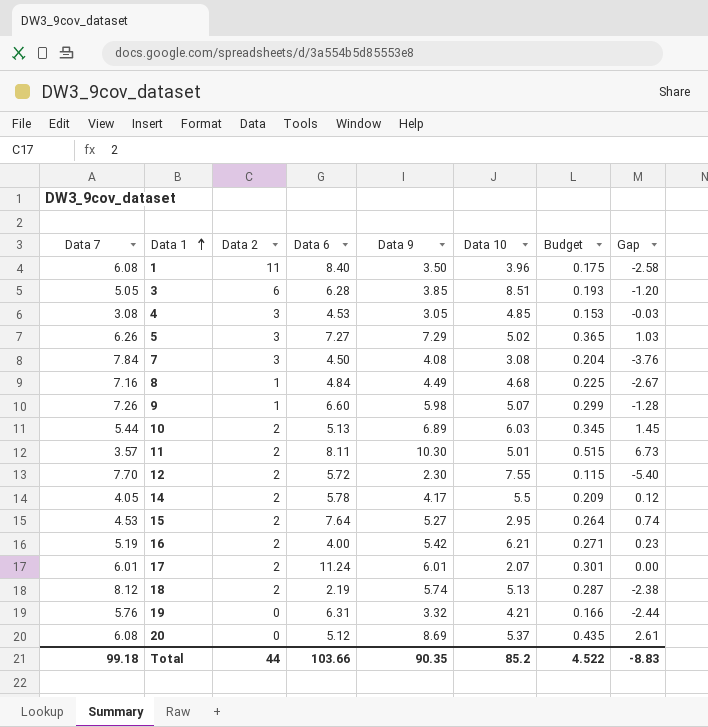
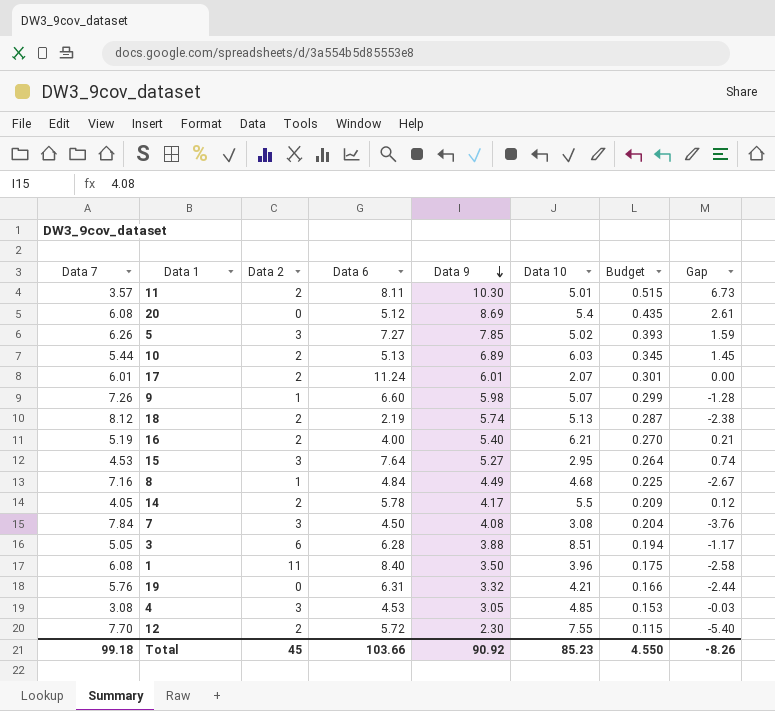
row order: Data 1 ascending -> Data 9 descending
20 | Data 10: 5.37 -> 5.4
5 | Data 9: 7.29 -> 7.85
5 | Budget: 0.365 -> 0.393
5 | Gap: 1.03 -> 1.59
16 | Data 9: 5.42 -> 5.40
16 | Budget: 0.271 -> 0.270
16 | Gap: 0.23 -> 0.21
15 | Data 2: 2 -> 3
3 | Data 9: 3.85 -> 3.88
3 | Budget: 0.193 -> 0.194
3 | Gap: -1.20 -> -1.17
Total | Data 2: 44 -> 45
Total | Data 9: 90.35 -> 90.92
Total | Data 10: 85.2 -> 85.23
Total | Budget: 4.522 -> 4.550
Total | Gap: -8.83 -> -8.26

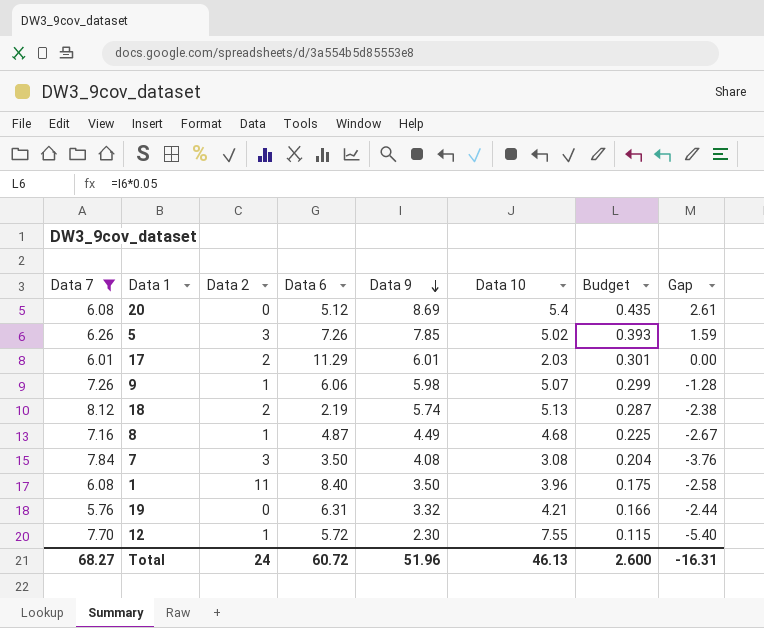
filter: none -> Data 7 >= 5.76
5 | Data 6: 7.27 -> 7.26
17 | Data 6: 11.24 -> 11.29
17 | Data 10: 2.07 -> 2.03
9 | Data 6: 6.60 -> 6.06
8 | Data 6: 4.84 -> 4.87
7 | Data 6: 4.50 -> 3.50
12 | Data 2: 2 -> 1
Total | Data 7: 99.18 -> 68.27
Total | Data 2: 45 -> 24
Total | Data 6: 103.66 -> 60.72
Total | Data 9: 90.92 -> 51.96
Total | Data 10: 85.23 -> 46.13
Total | Budget: 4.550 -> 2.600
Total | Gap: -8.26 -> -16.31

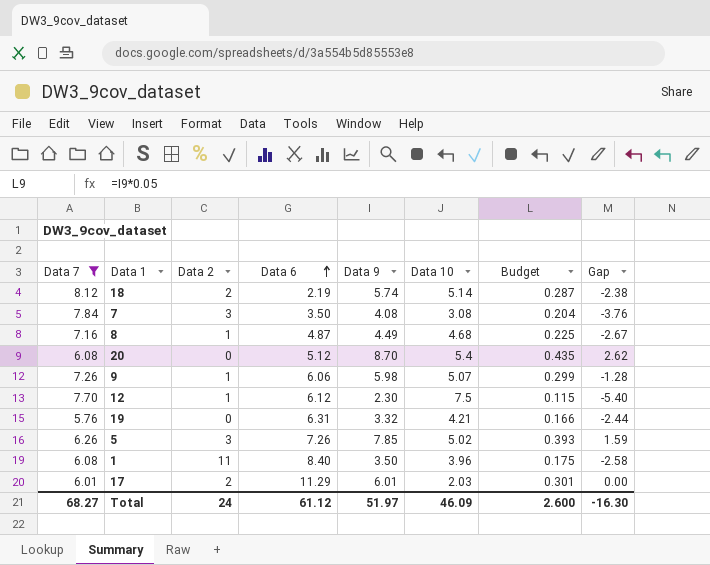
row order: Data 9 descending -> Data 6 ascending
18 | Data 10: 5.13 -> 5.14
20 | Data 9: 8.69 -> 8.70
20 | Gap: 2.61 -> 2.62
12 | Data 6: 5.72 -> 6.12
12 | Data 10: 7.55 -> 7.5
Total | Data 6: 60.72 -> 61.12
Total | Data 9: 51.96 -> 51.97
Total | Data 10: 46.13 -> 46.09
Total | Gap: -16.31 -> -16.30

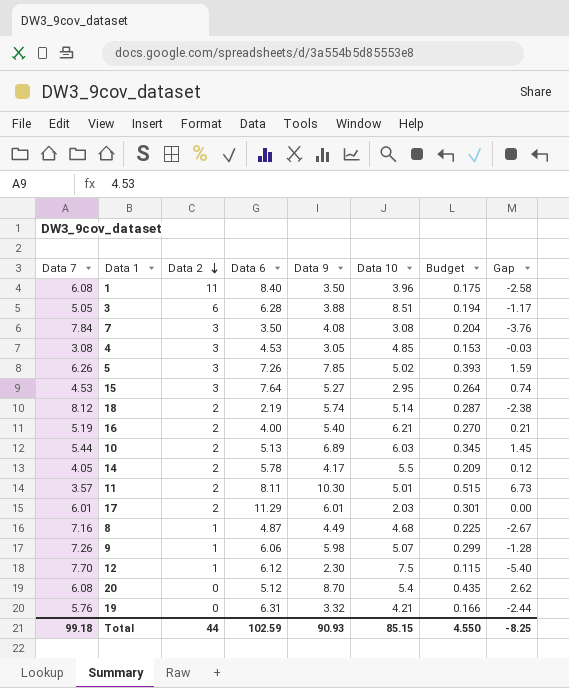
filter: Data 7 >= 5.76 -> none
row order: Data 6 ascending -> Data 2 descending
Total | Data 7: 68.27 -> 99.18
Total | Data 2: 24 -> 44
Total | Data 6: 61.12 -> 102.59
Total | Data 9: 51.97 -> 90.93
Total | Data 10: 46.09 -> 85.15
Total | Budget: 2.600 -> 4.550
Total | Gap: -16.30 -> -8.25

